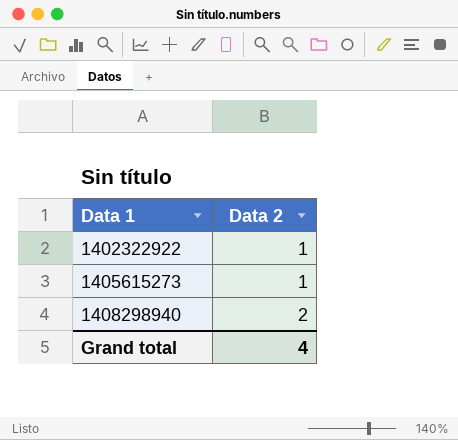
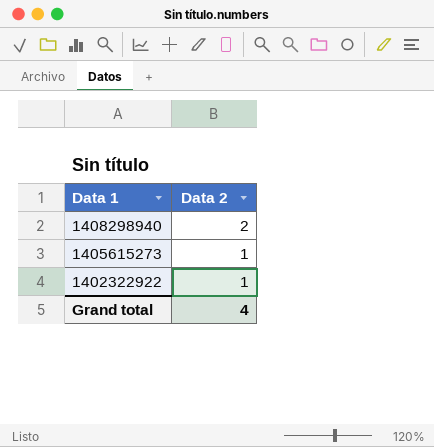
row order: Data 1 ascending -> Data 1 descending

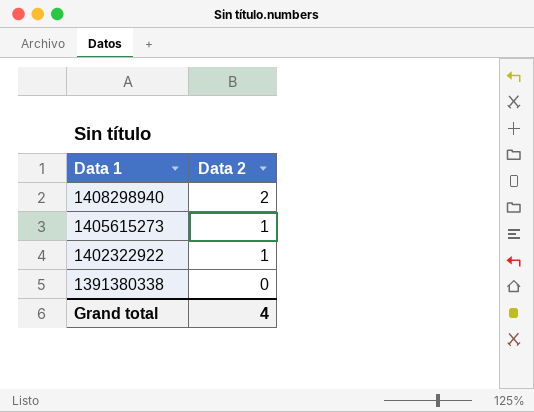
row 1391380338: none -> 0

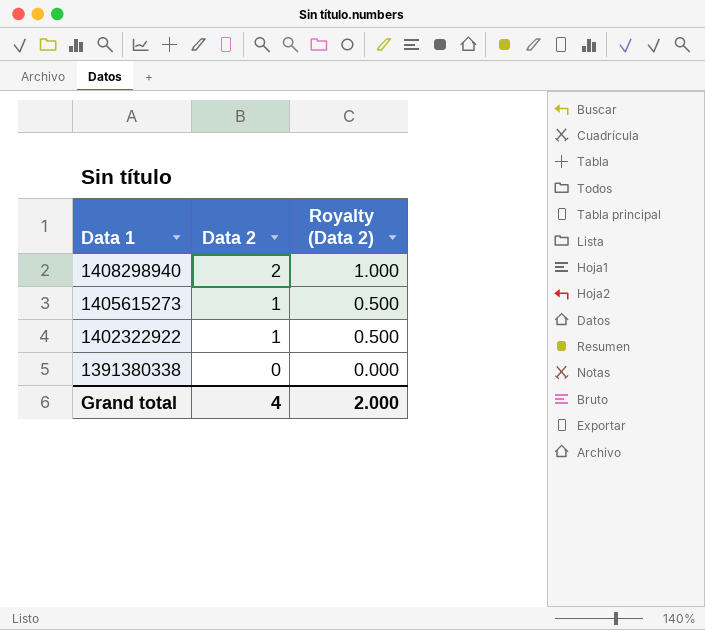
column Royalty (Data 2) | formula: none -> [Data 2] * 0.5

